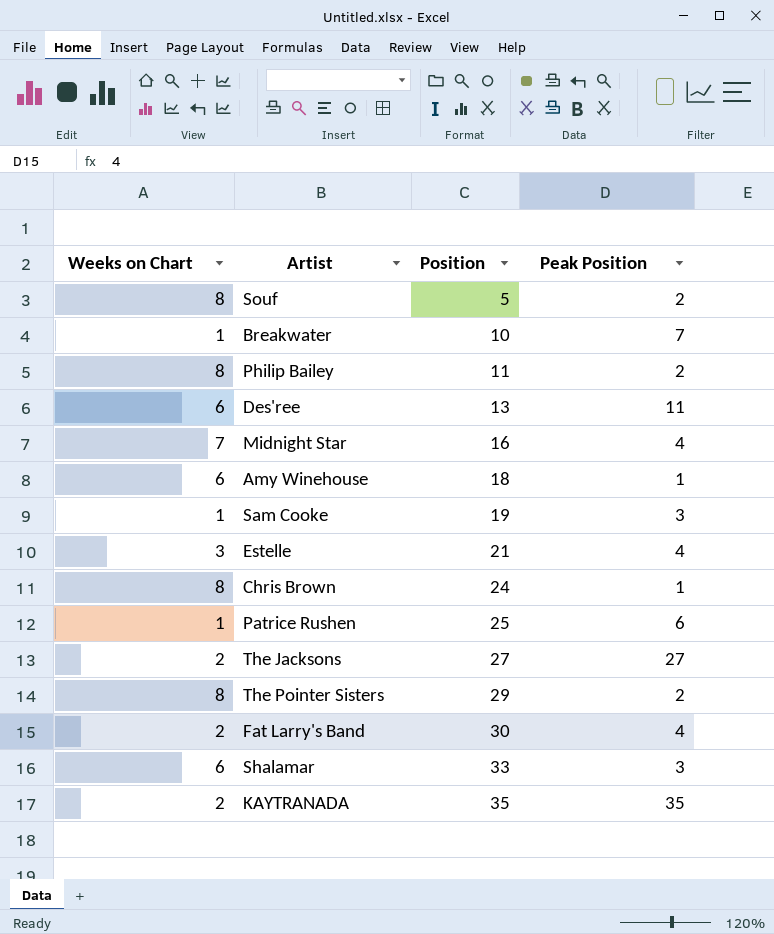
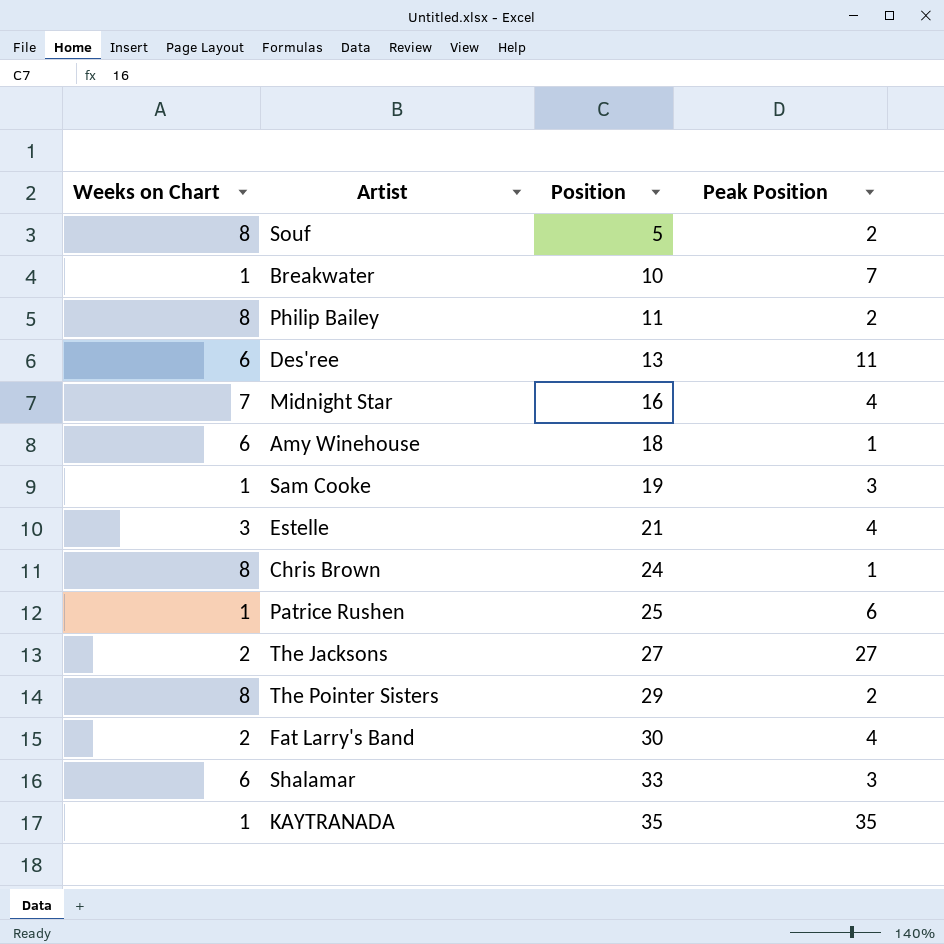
KAYTRANADA | Weeks on Chart: 2 -> 1

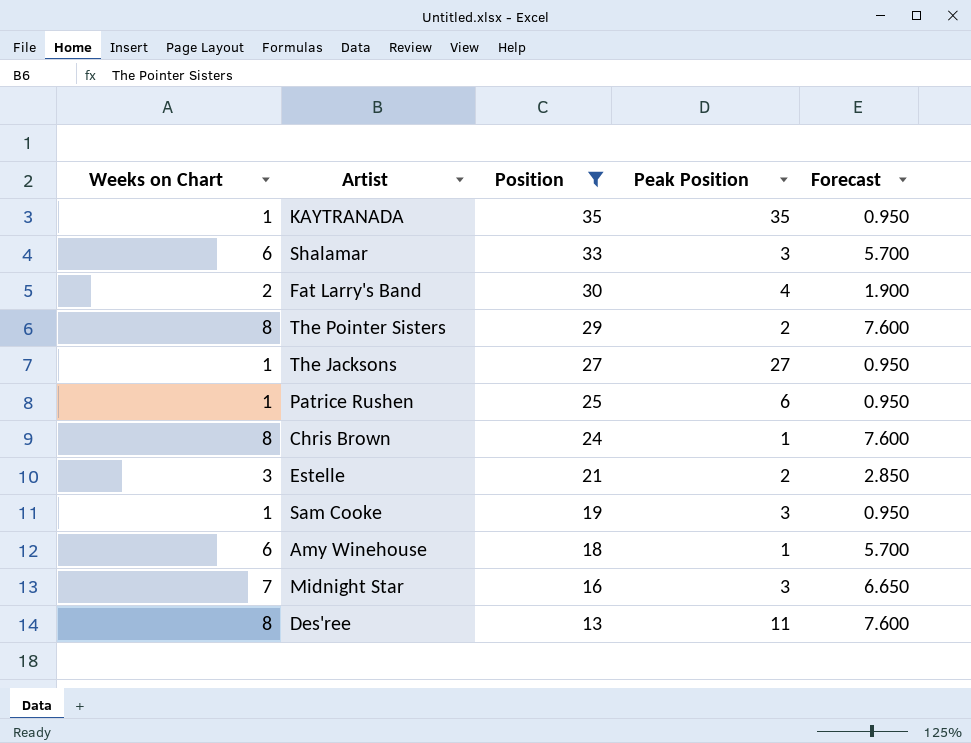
filter: none -> Position >= 13
row order: Position ascending -> Position descending
column Forecast | formula: none -> [Weeks on Chart] * 0.95
The Jacksons | Weeks on Chart: 2 -> 1
Estelle | Peak Position: 4 -> 2
Midnight Star | Peak Position: 4 -> 3
Des'ree | Weeks on Chart: 6 -> 8

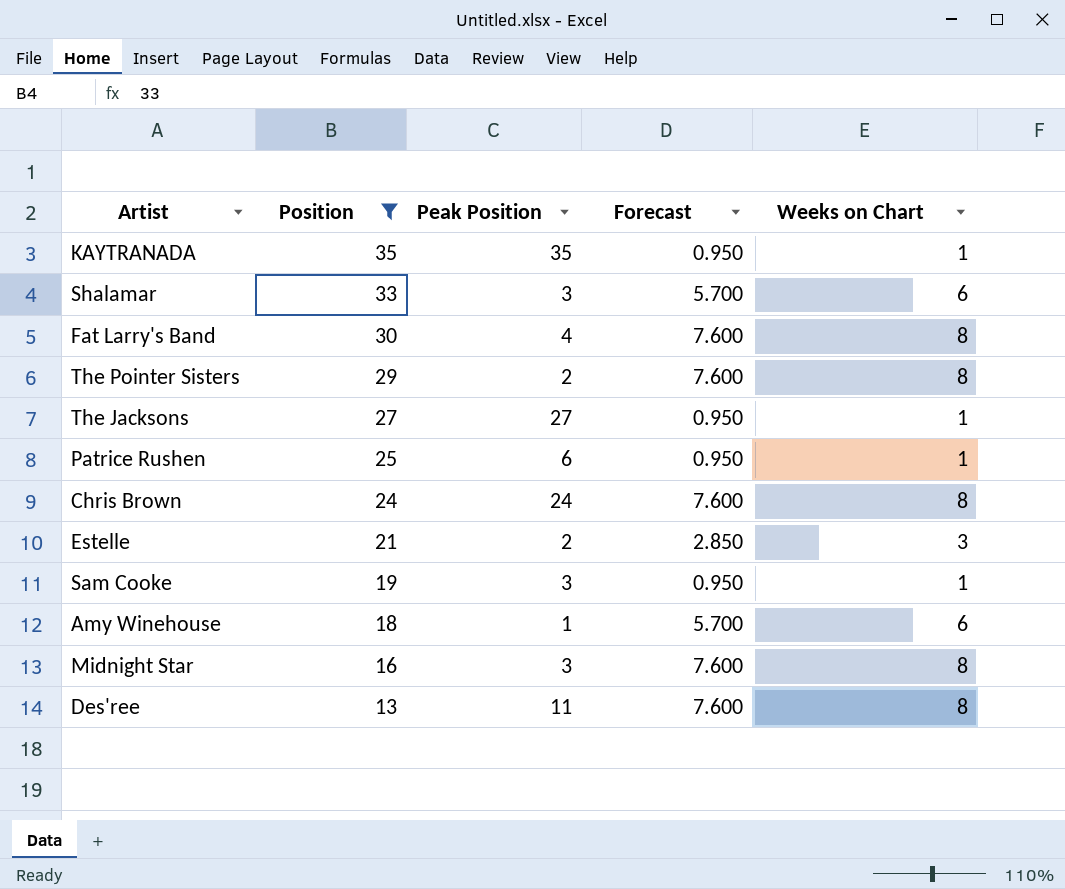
column Weeks on Chart | position: 1 -> 5
Fat Larry's Band | Forecast: 1.900 -> 7.600
Fat Larry's Band | Weeks on Chart: 2 -> 8
Chris Brown | Peak Position: 1 -> 24
Midnight Star | Forecast: 6.650 -> 7.600
Midnight Star | Weeks on Chart: 7 -> 8

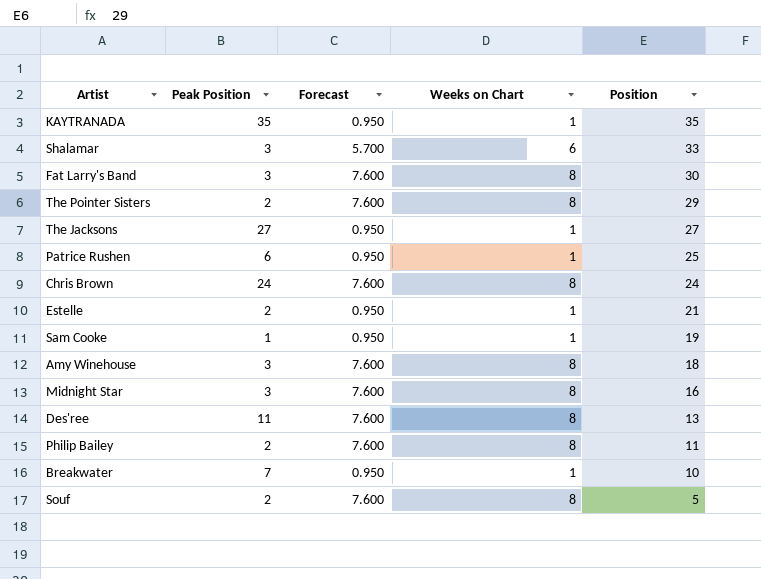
filter: Position >= 13 -> none
column Position | position: 2 -> 5
Fat Larry's Band | Peak Position: 4 -> 3
Estelle | Forecast: 2.850 -> 0.950
Estelle | Weeks on Chart: 3 -> 1
Sam Cooke | Peak Position: 3 -> 1
Amy Winehouse | Peak Position: 1 -> 3
Amy Winehouse | Forecast: 5.700 -> 7.600
Amy Winehouse | Weeks on Chart: 6 -> 8

